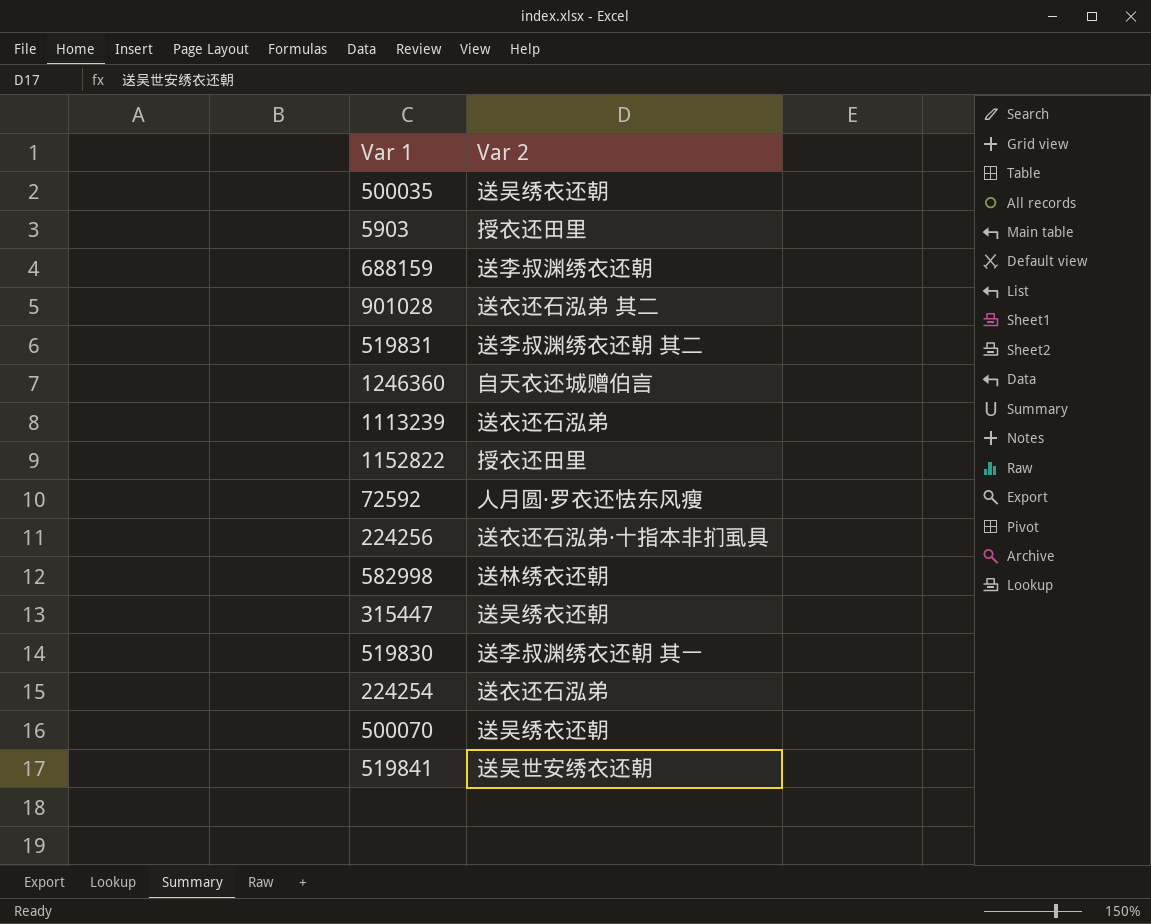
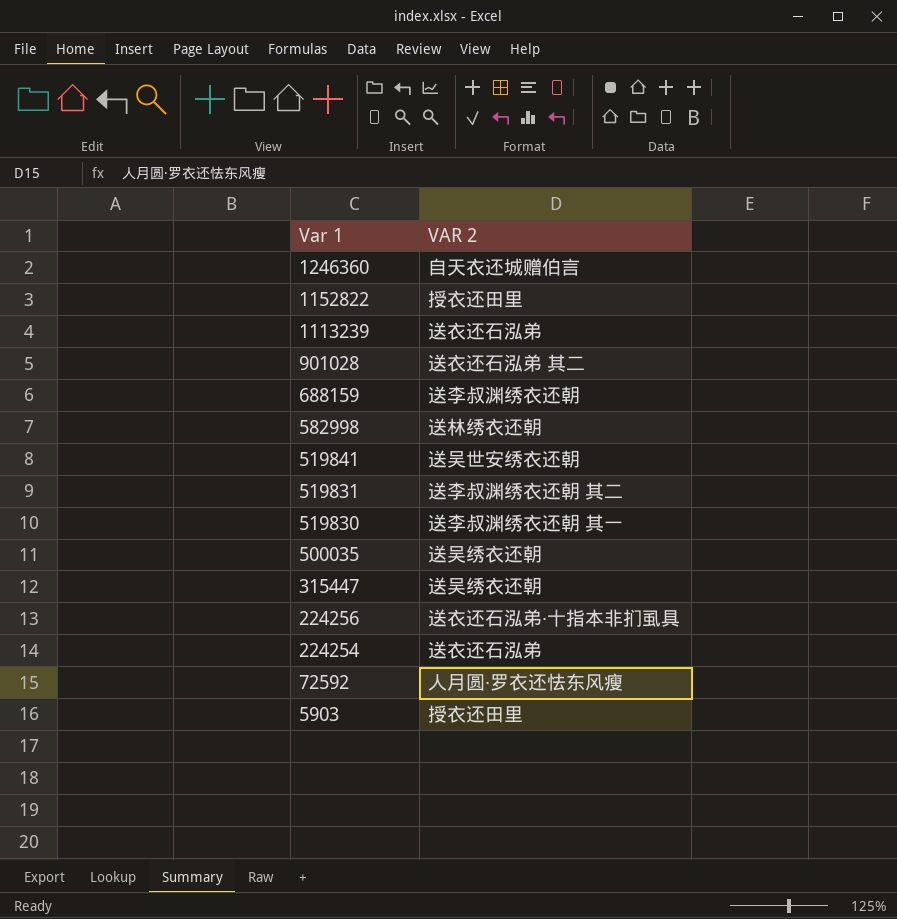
row order: none -> Var 1 descending
column name: Var 2 -> VAR 2
row 500070: 送吴绣衣还朝 -> none

